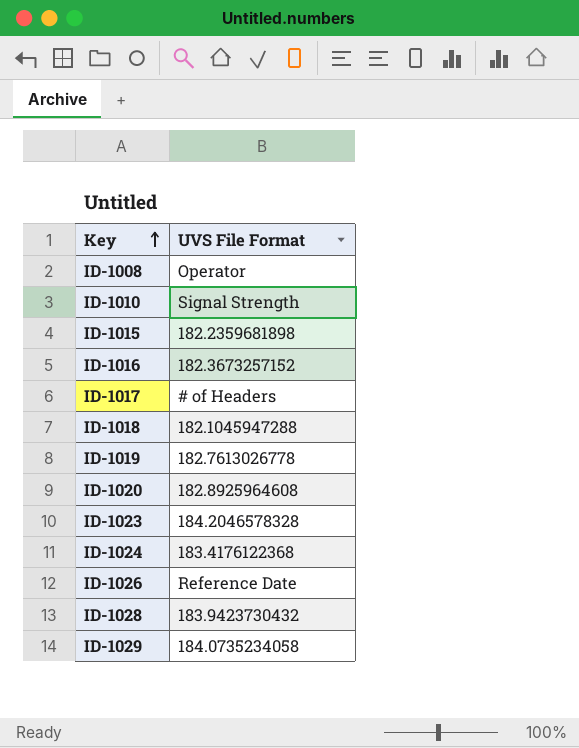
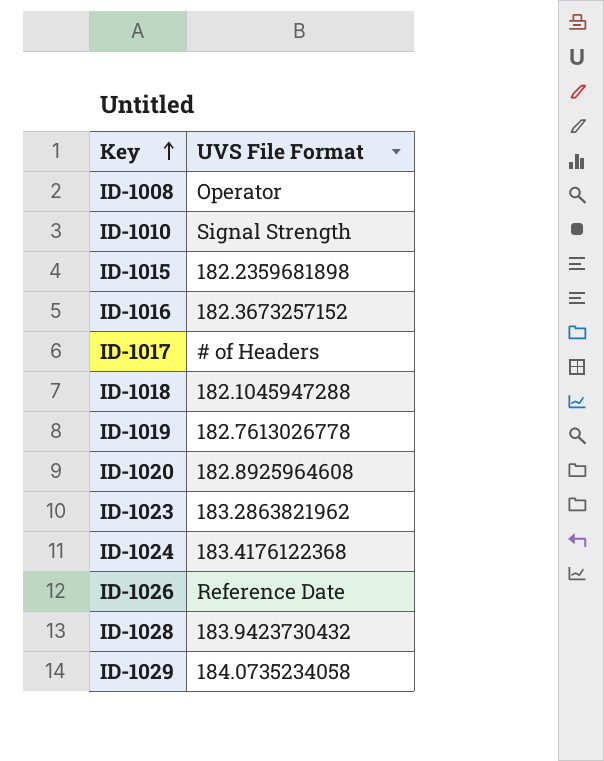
ID-1023 | UVS File Format: 184.2046578328 -> 183.2863821962

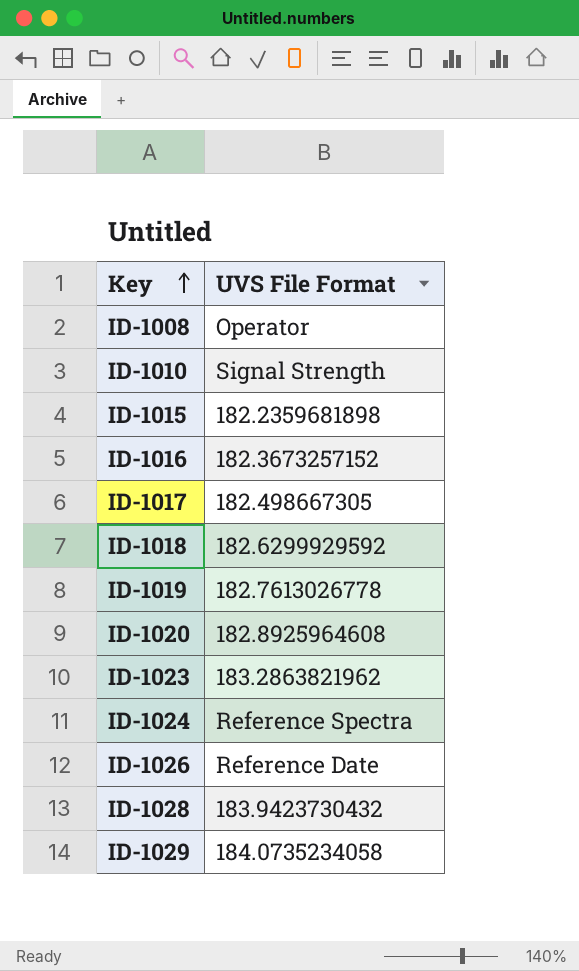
ID-1017 | UVS File Format: # of Headers -> 182.498667305
ID-1018 | UVS File Format: 182.1045947288 -> 182.6299929592
ID-1024 | UVS File Format: 183.4176122368 -> Reference Spectra

